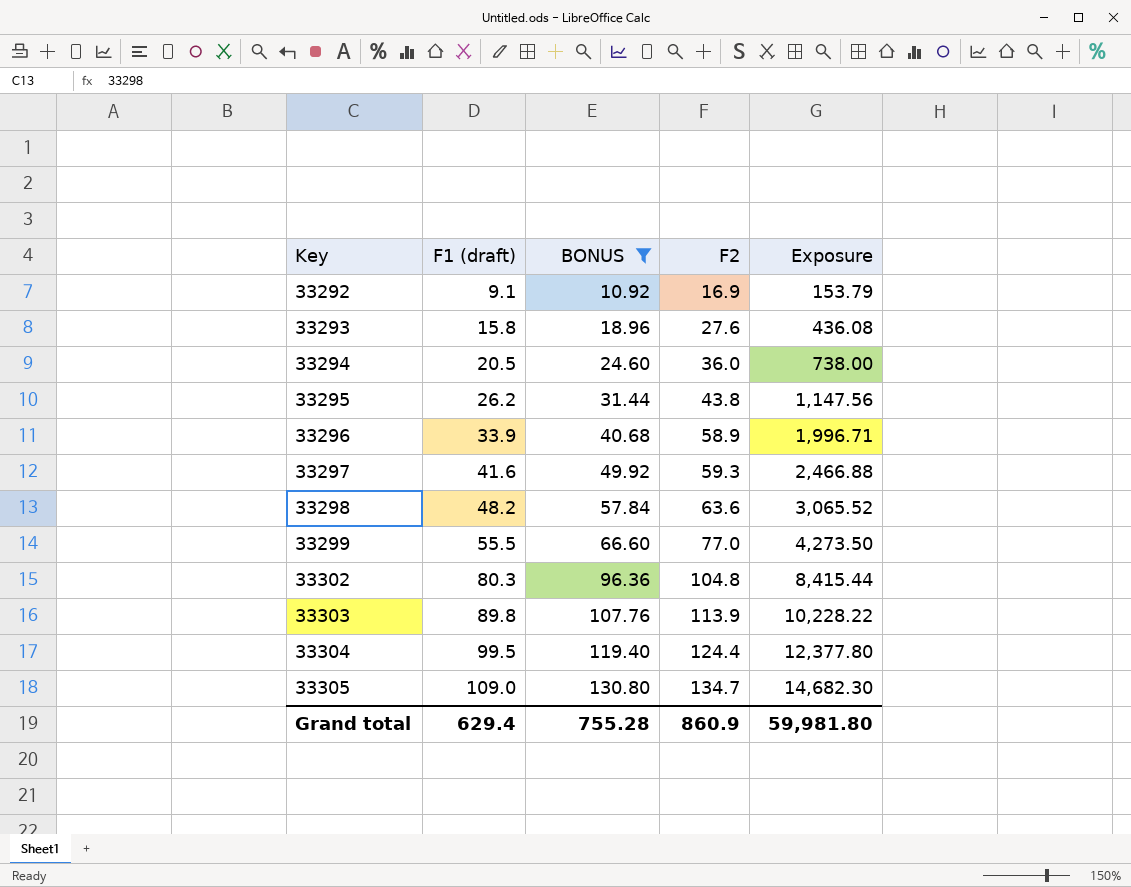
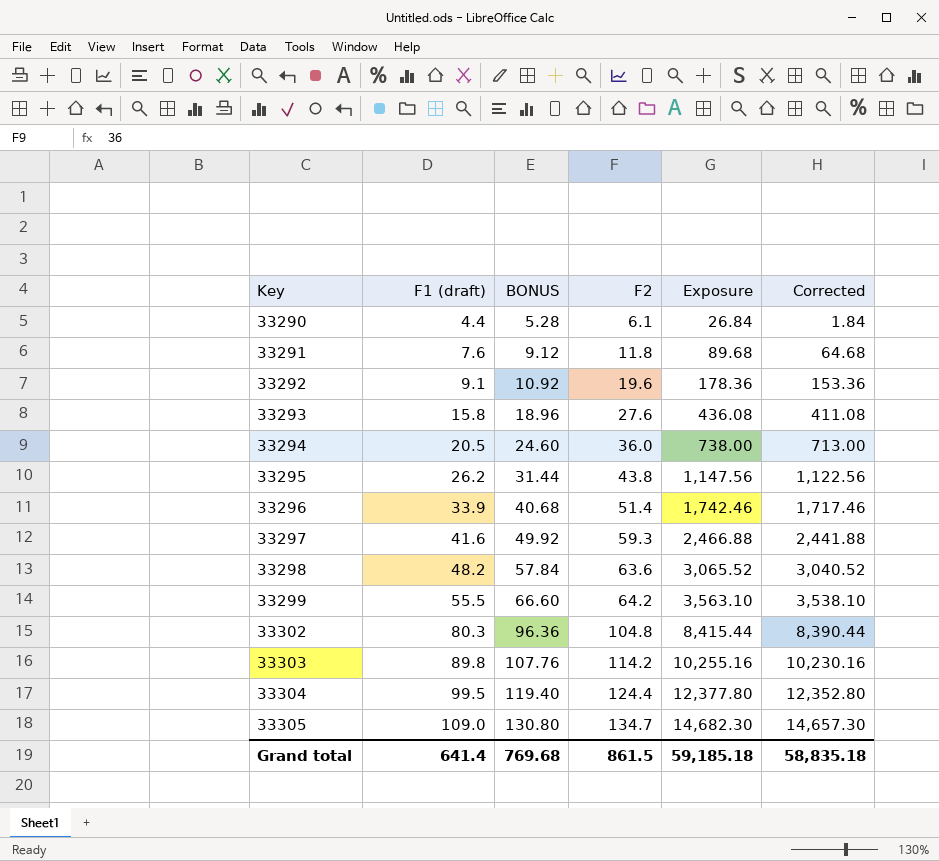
filter: BONUS >= 10.92 -> none
column Corrected | formula: none -> [Exposure] - 25
33292 | F2: 16.9 -> 19.6
33292 | Exposure: 153.79 -> 178.36
33296 | F2: 58.9 -> 51.4
33296 | Exposure: 1,996.71 -> 1,742.46
33299 | F2: 77.0 -> 64.2
33299 | Exposure: 4,273.50 -> 3,563.10
33303 | F2: 113.9 -> 114.2
33303 | Exposure: 10,228.22 -> 10,255.16
Grand total | F1 (draft): 629.4 -> 641.4
Grand total | BONUS: 755.28 -> 769.68
Grand total | F2: 860.9 -> 861.5
Grand total | Exposure: 59,981.80 -> 59,185.18

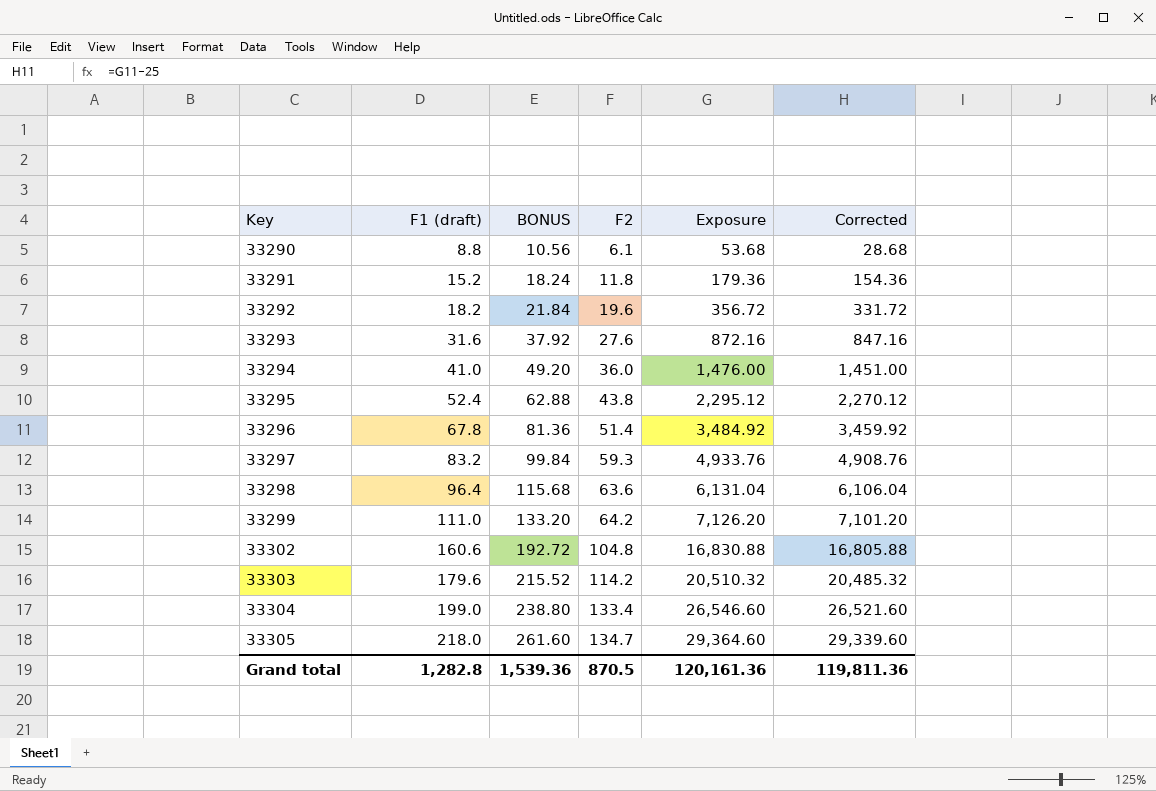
33290 | F1 (draft): 4.4 -> 8.8
33290 | BONUS: 5.28 -> 10.56
33290 | Exposure: 26.84 -> 53.68
33290 | Corrected: 1.84 -> 28.68
33291 | F1 (draft): 7.6 -> 15.2
33291 | BONUS: 9.12 -> 18.24
33291 | Exposure: 89.68 -> 179.36
33291 | Corrected: 64.68 -> 154.36
33292 | F1 (draft): 9.1 -> 18.2
33292 | BONUS: 10.92 -> 21.84
33292 | Exposure: 178.36 -> 356.72
33292 | Corrected: 153.36 -> 331.72
33293 | F1 (draft): 15.8 -> 31.6
33293 | BONUS: 18.96 -> 37.92
33293 | Exposure: 436.08 -> 872.16
33293 | Corrected: 411.08 -> 847.16
33294 | F1 (draft): 20.5 -> 41.0
33294 | BONUS: 24.60 -> 49.20
33294 | Exposure: 738.00 -> 1,476.00
33294 | Corrected: 713.00 -> 1,451.00
33295 | F1 (draft): 26.2 -> 52.4
33295 | BONUS: 31.44 -> 62.88
33295 | Exposure: 1,147.56 -> 2,295.12
33295 | Corrected: 1,122.56 -> 2,270.12
33296 | F1 (draft): 33.9 -> 67.8
33296 | BONUS: 40.68 -> 81.36
33296 | Exposure: 1,742.46 -> 3,484.92
33296 | Corrected: 1,717.46 -> 3,459.92
33297 | F1 (draft): 41.6 -> 83.2
33297 | BONUS: 49.92 -> 99.84
33297 | Exposure: 2,466.88 -> 4,933.76
33297 | Corrected: 2,441.88 -> 4,908.76
33298 | F1 (draft): 48.2 -> 96.4
33298 | BONUS: 57.84 -> 115.68
33298 | Exposure: 3,065.52 -> 6,131.04
33298 | Corrected: 3,040.52 -> 6,106.04
33299 | F1 (draft): 55.5 -> 111.0
33299 | BONUS: 66.60 -> 133.20
33299 | Exposure: 3,563.10 -> 7,126.20
33299 | Corrected: 3,538.10 -> 7,101.20
33302 | F1 (draft): 80.3 -> 160.6
33302 | BONUS: 96.36 -> 192.72
33302 | Exposure: 8,415.44 -> 16,830.88
33302 | Corrected: 8,390.44 -> 16,805.88
33303 | F1 (draft): 89.8 -> 179.6
33303 | BONUS: 107.76 -> 215.52
33303 | Exposure: 10,255.16 -> 20,510.32
33303 | Corrected: 10,230.16 -> 20,485.32
33304 | F1 (draft): 99.5 -> 199.0
33304 | BONUS: 119.40 -> 238.80
33304 | F2: 124.4 -> 133.4
33304 | Exposure: 12,377.80 -> 26,546.60
33304 | Corrected: 12,352.80 -> 26,521.60
33305 | F1 (draft): 109.0 -> 218.0
33305 | BONUS: 130.80 -> 261.60
33305 | Exposure: 14,682.30 -> 29,364.60
33305 | Corrected: 14,657.30 -> 29,339.60
Grand total | F1 (draft): 641.4 -> 1,282.8
Grand total | BONUS: 769.68 -> 1,539.36
Grand total | F2: 861.5 -> 870.5
Grand total | Exposure: 59,185.18 -> 120,161.36
Grand total | Corrected: 58,835.18 -> 119,811.36

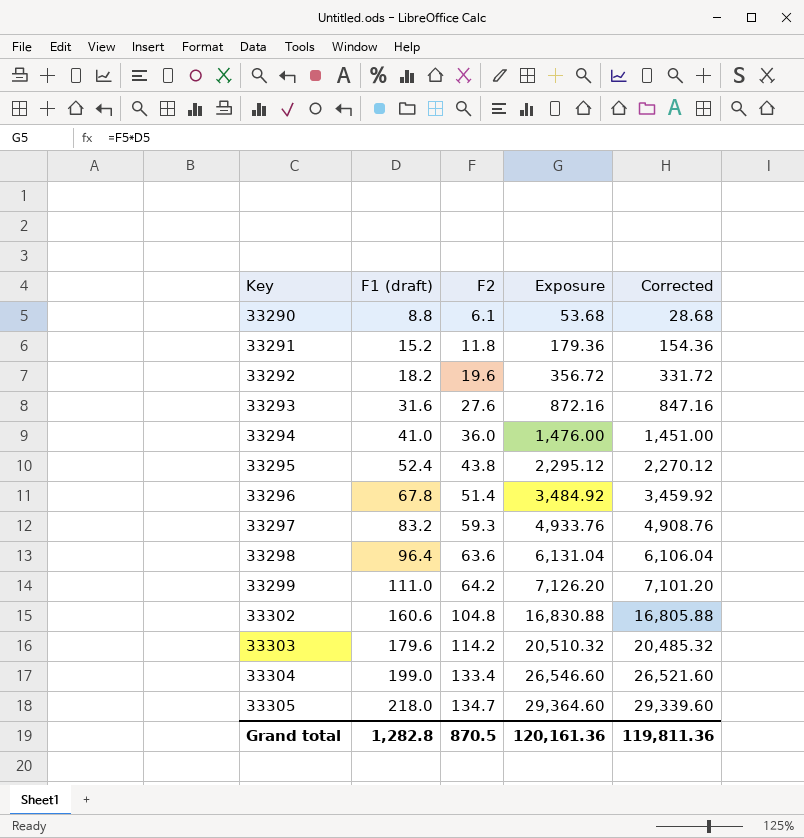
column BONUS | formula: [F1 (draft)] * 1.2 -> none

